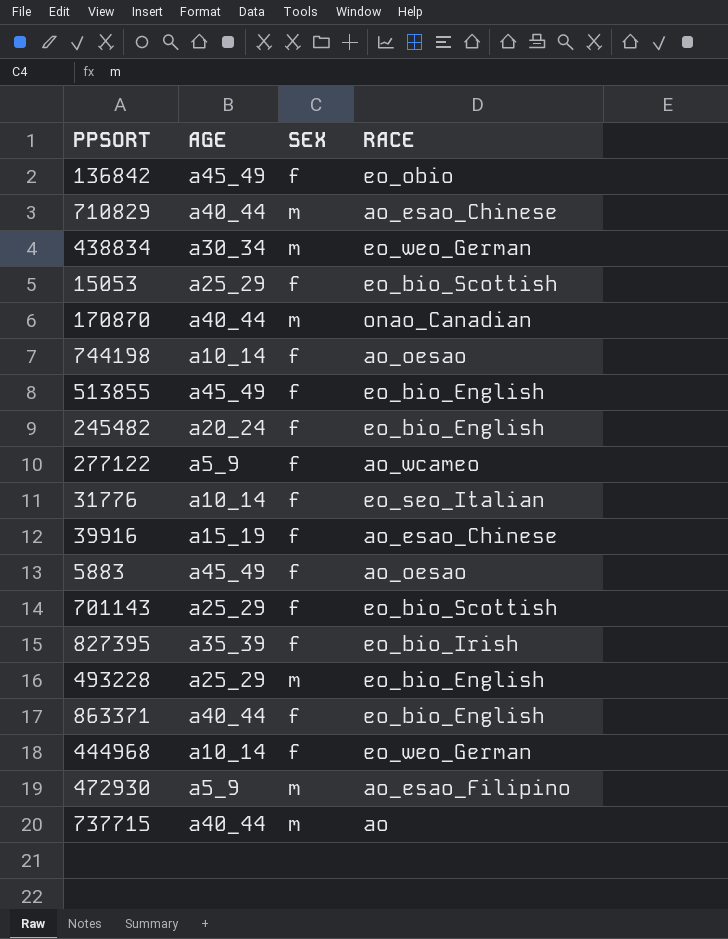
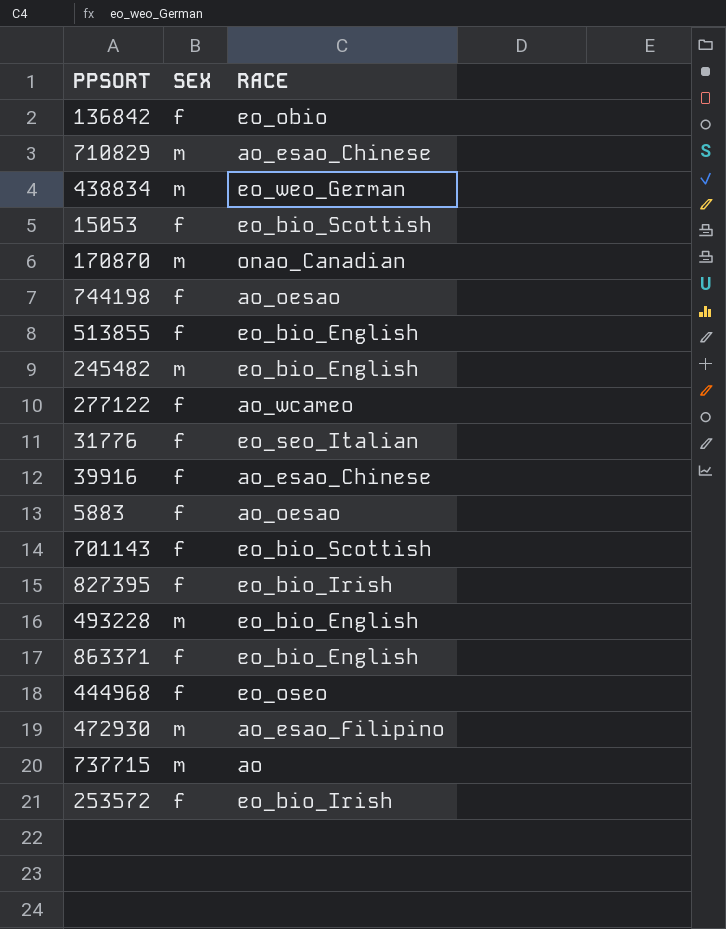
column AGE | position: 2 -> none
245482 | SEX: f -> m
444968 | RACE: eo_weo_German -> eo_oseo
row 253572: none -> f | eo_bio_Irish

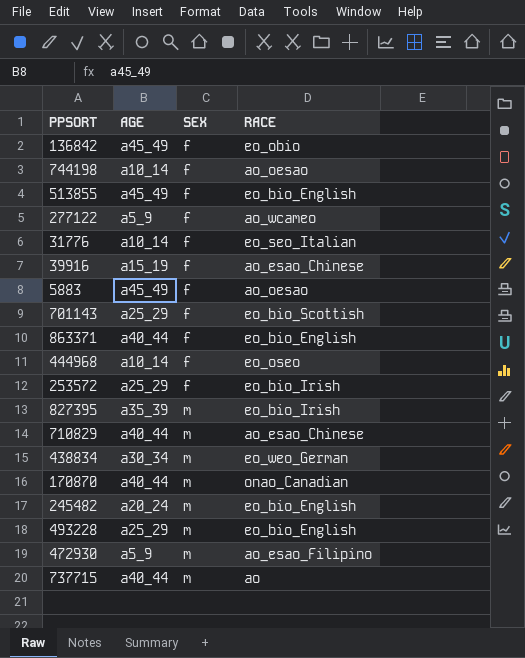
row order: none -> SEX ascending
column AGE | position: none -> 2
row 15053: f | eo_bio_Scottish -> none
827395 | SEX: f -> m

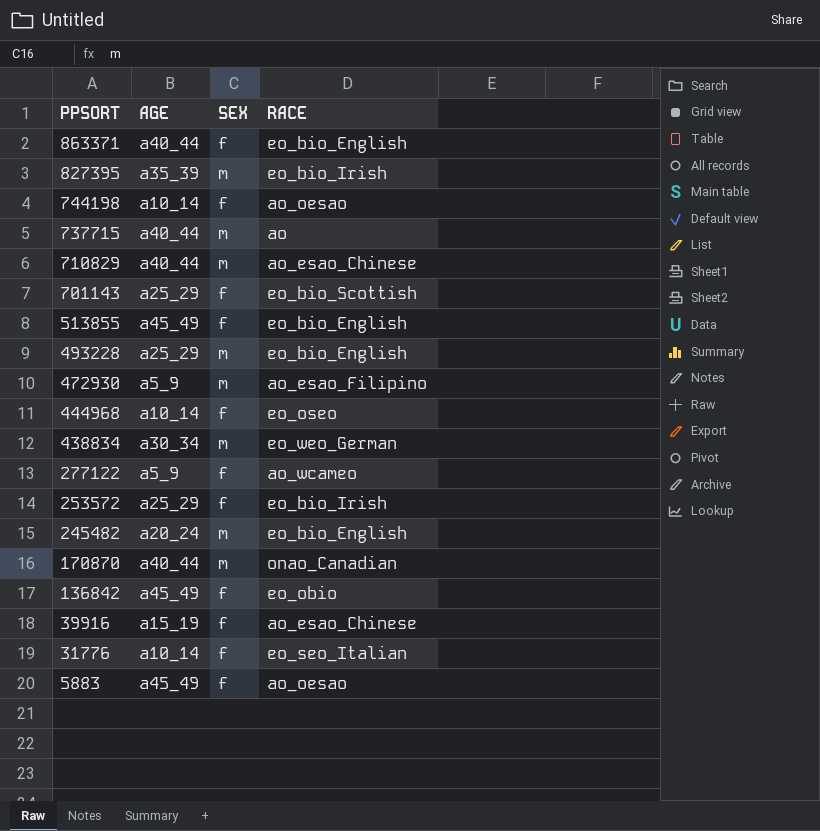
row order: SEX ascending -> PPSORT descending

